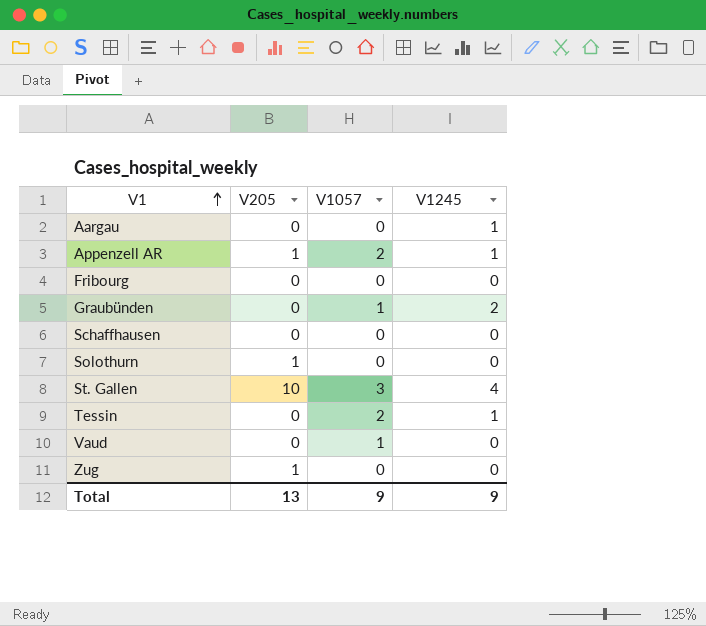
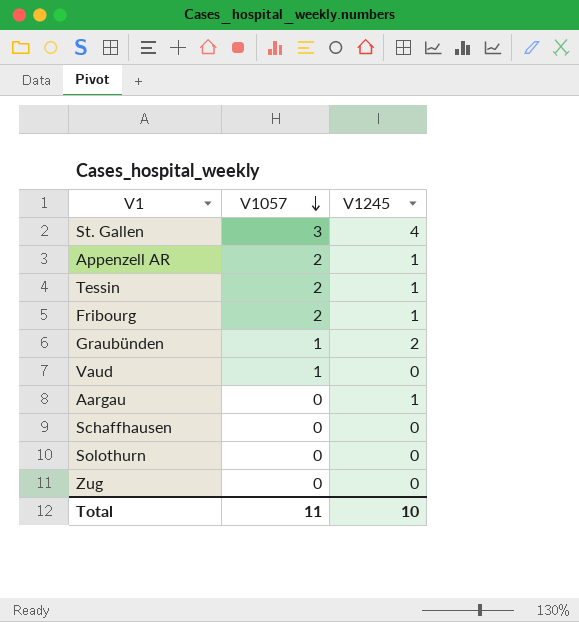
row order: V1 ascending -> V1057 descending
column V205 | position: 2 -> none
Fribourg | V1057: 0 -> 2
Fribourg | V1245: 0 -> 1
Total | V1057: 9 -> 11
Total | V1245: 9 -> 10

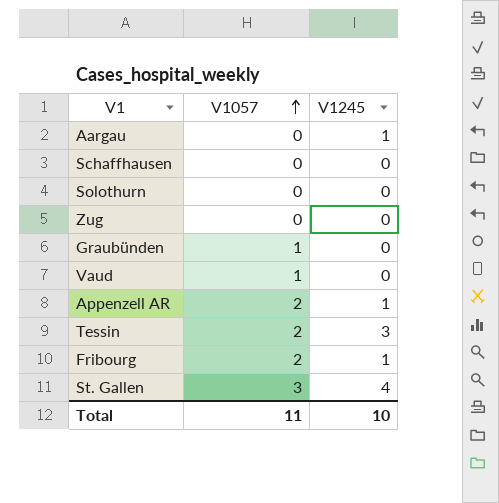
row order: V1057 descending -> V1057 ascending
Graubünden | V1245: 2 -> 0
Tessin | V1245: 1 -> 3

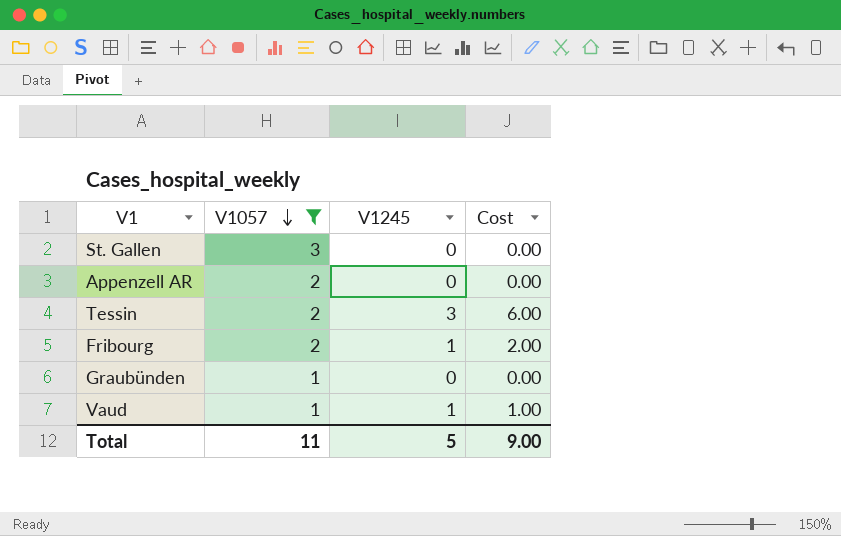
filter: none -> V1057 != 0
row order: V1057 ascending -> V1057 descending
column Cost | formula: none -> [V1057] * [V1245]
St. Gallen | V1245: 4 -> 0
Appenzell AR | V1245: 1 -> 0
Vaud | V1245: 0 -> 1
Total | V1245: 10 -> 5

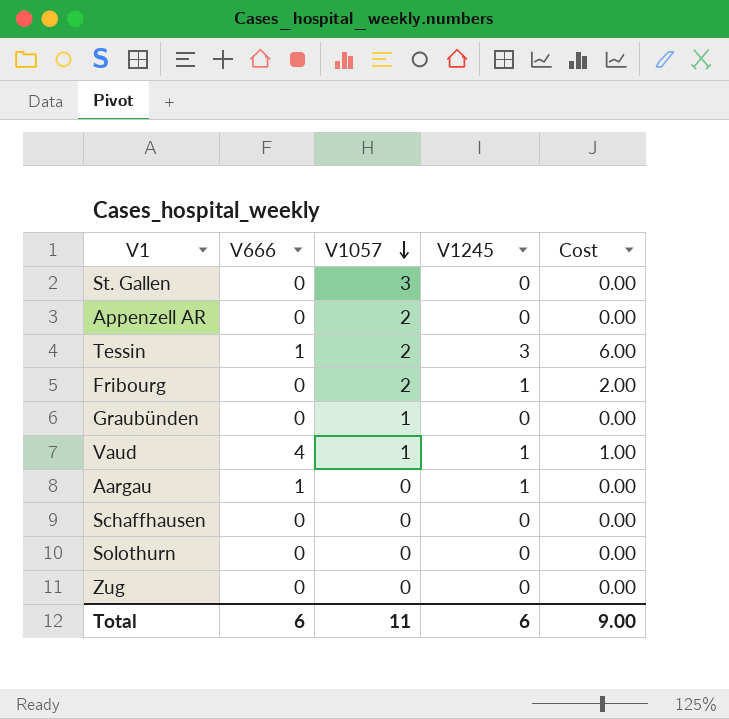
filter: V1057 != 0 -> none
column V666 | position: none -> 2
Total | V1245: 5 -> 6

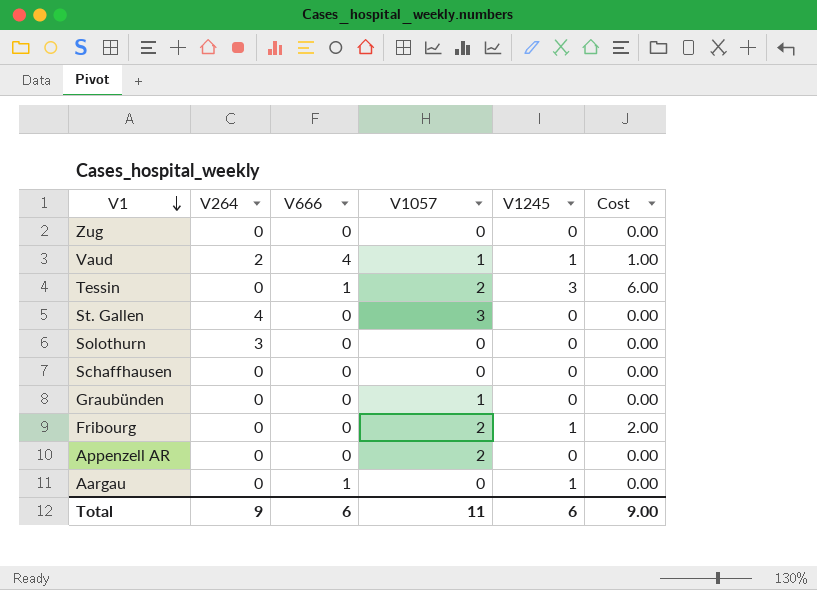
row order: V1057 descending -> V1 descending
column V264 | position: none -> 2

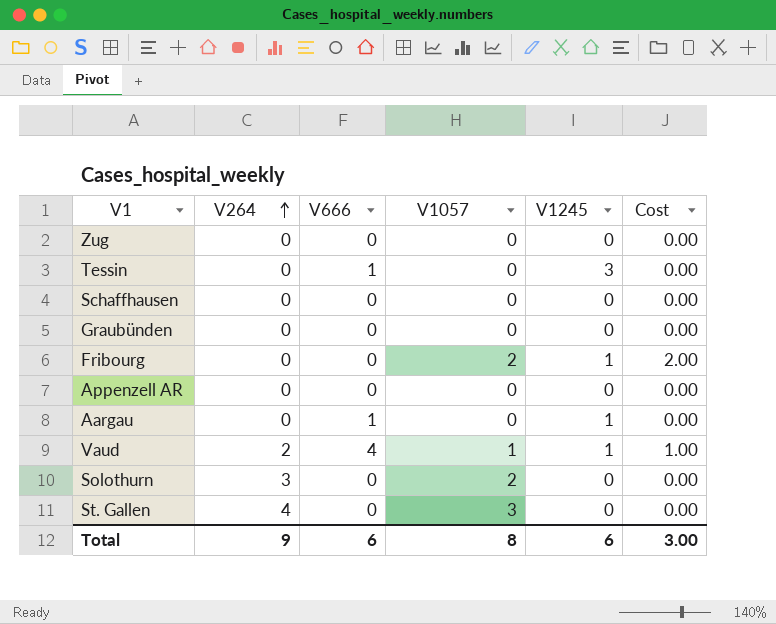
row order: V1 descending -> V264 ascending
Tessin | V1057: 2 -> 0
Tessin | Cost: 6.00 -> 0.00
Graubünden | V1057: 1 -> 0
Appenzell AR | V1057: 2 -> 0
Solothurn | V1057: 0 -> 2
Total | V1057: 11 -> 8
Total | Cost: 9.00 -> 3.00

